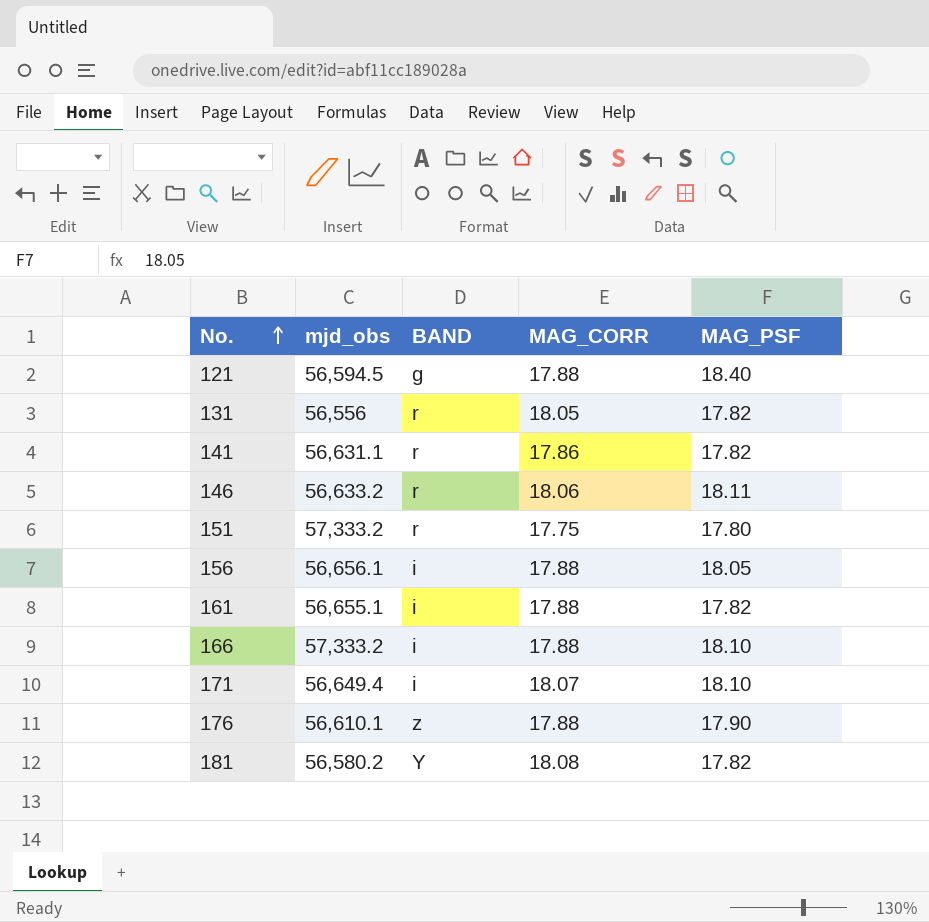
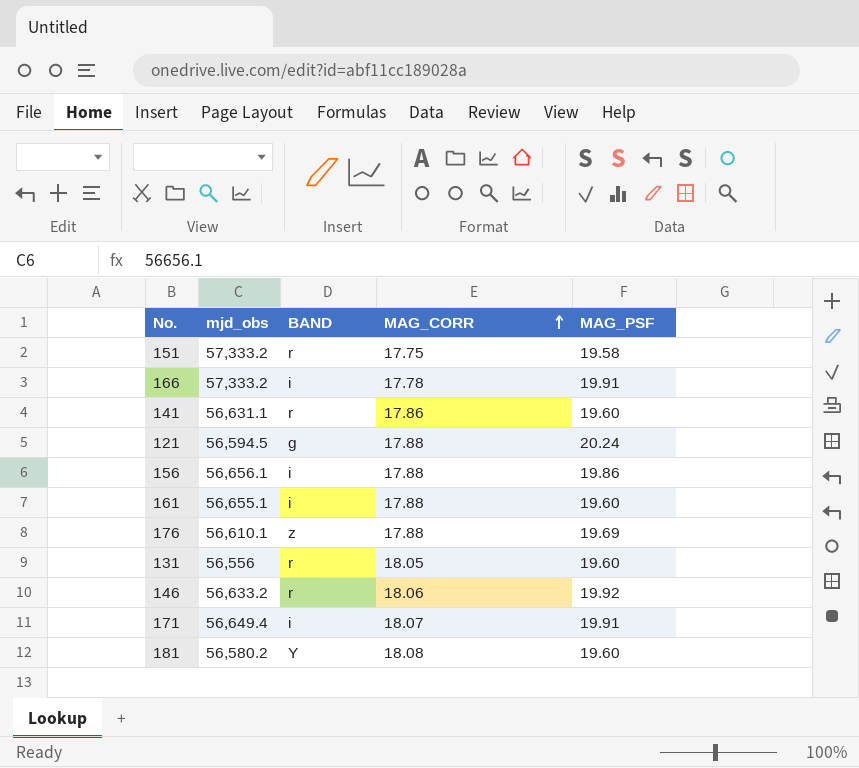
row order: No. ascending -> MAG_CORR ascending
151 | MAG_PSF: 17.80 -> 19.58
166 | MAG_CORR: 17.88 -> 17.78
166 | MAG_PSF: 18.10 -> 19.91
141 | MAG_PSF: 17.82 -> 19.60
121 | MAG_PSF: 18.40 -> 20.24
156 | MAG_PSF: 18.05 -> 19.86
161 | MAG_PSF: 17.82 -> 19.60
176 | MAG_PSF: 17.90 -> 19.69
131 | MAG_PSF: 17.82 -> 19.60
146 | MAG_PSF: 18.11 -> 19.92
171 | MAG_PSF: 18.10 -> 19.91
181 | MAG_PSF: 17.82 -> 19.60

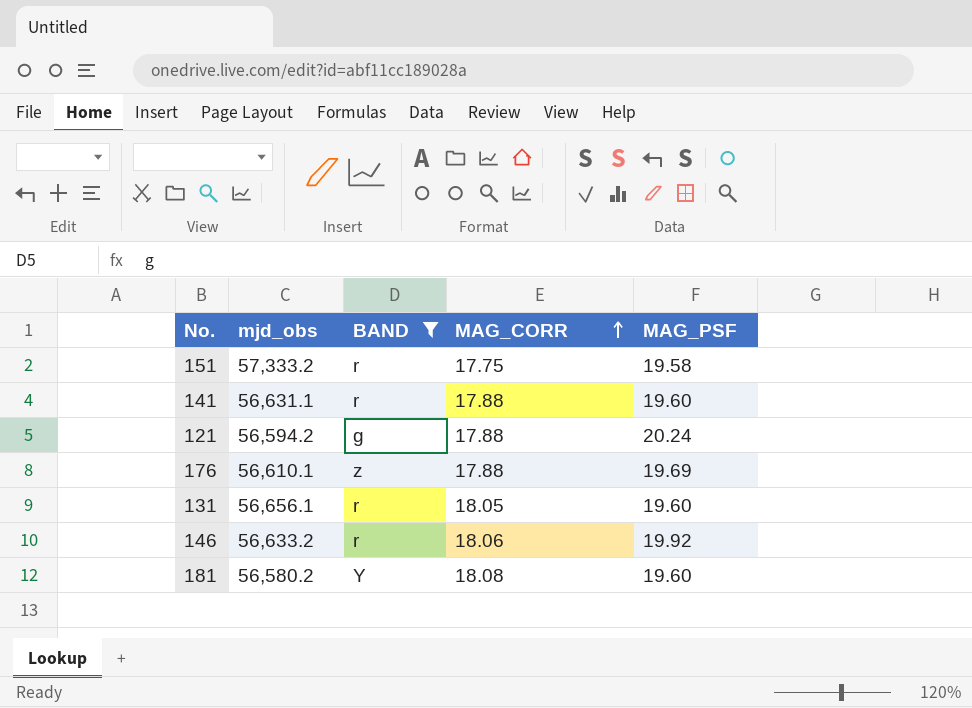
filter: none -> BAND != i
141 | MAG_CORR: 17.86 -> 17.88
121 | mjd_obs: 56,594.5 -> 56,594.2
131 | mjd_obs: 56,556 -> 56,656.1

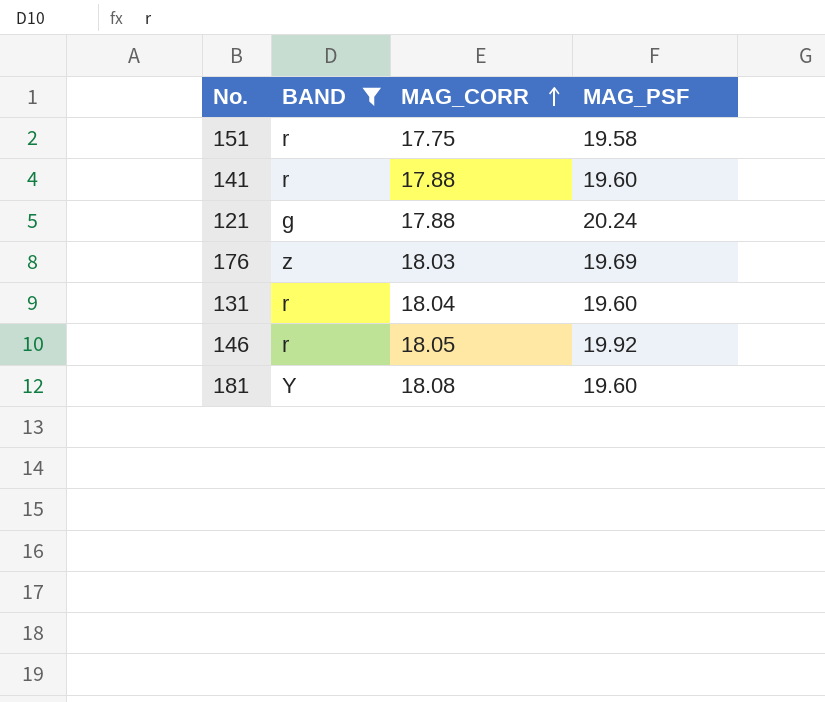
column mjd_obs | position: 2 -> none
176 | MAG_CORR: 17.88 -> 18.03
131 | MAG_CORR: 18.05 -> 18.04
146 | MAG_CORR: 18.06 -> 18.05

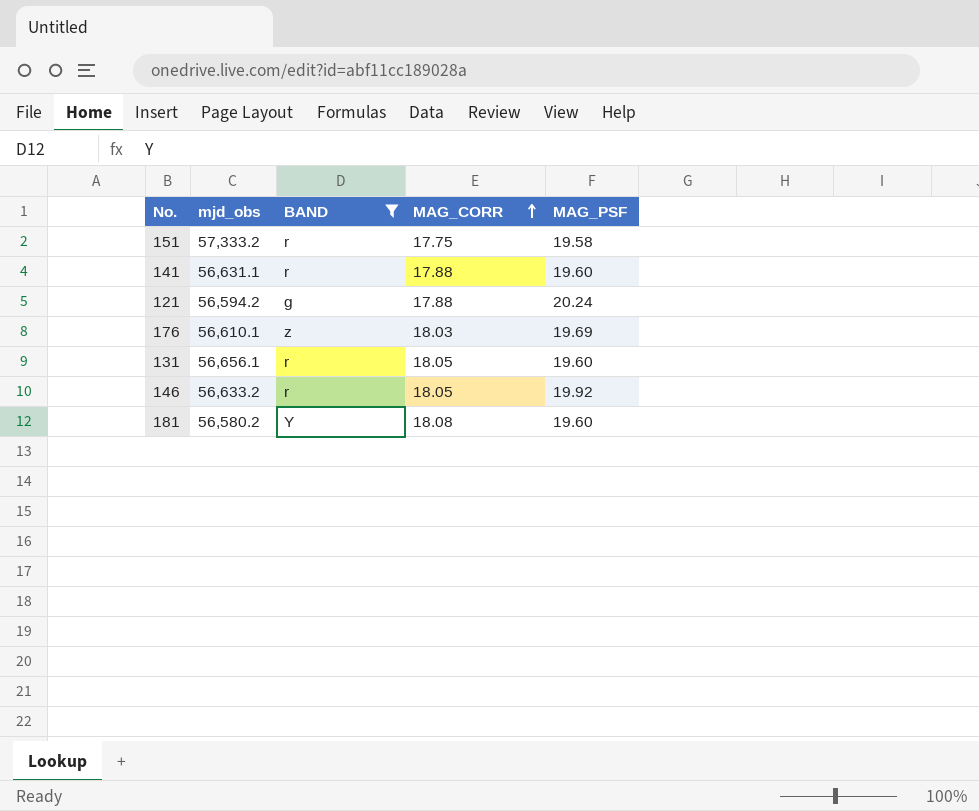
column mjd_obs | position: none -> 2
131 | MAG_CORR: 18.04 -> 18.05

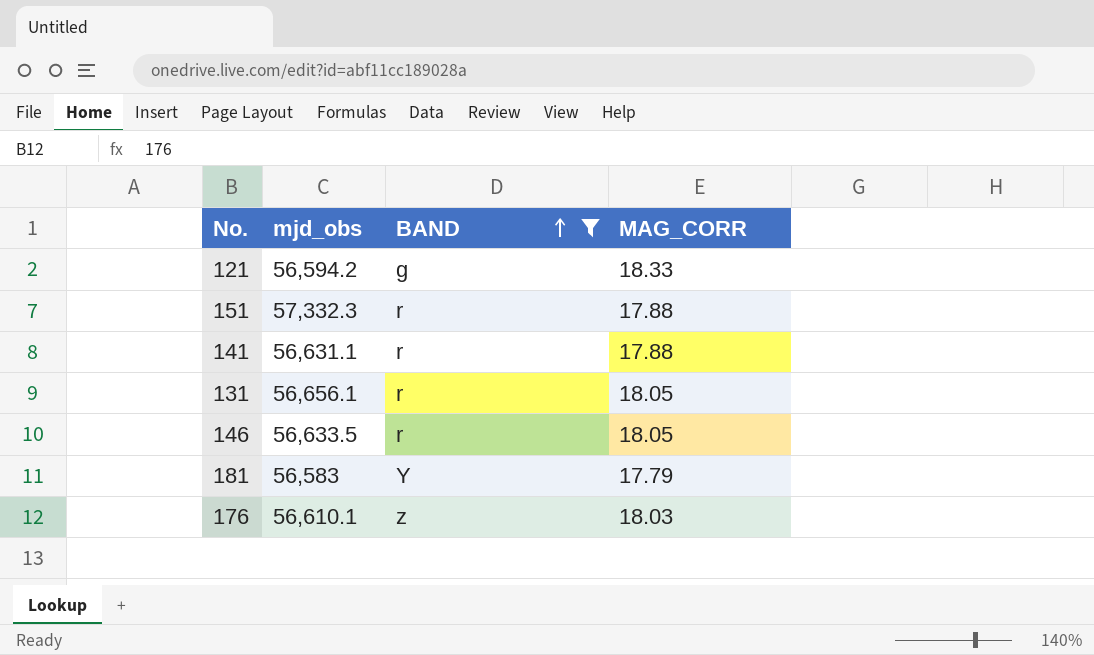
row order: MAG_CORR ascending -> BAND ascending
column MAG_PSF | position: 5 -> none
121 | MAG_CORR: 17.88 -> 18.33
151 | mjd_obs: 57,333.2 -> 57,332.3
151 | MAG_CORR: 17.75 -> 17.88
146 | mjd_obs: 56,633.2 -> 56,633.5
181 | mjd_obs: 56,580.2 -> 56,583
181 | MAG_CORR: 18.08 -> 17.79

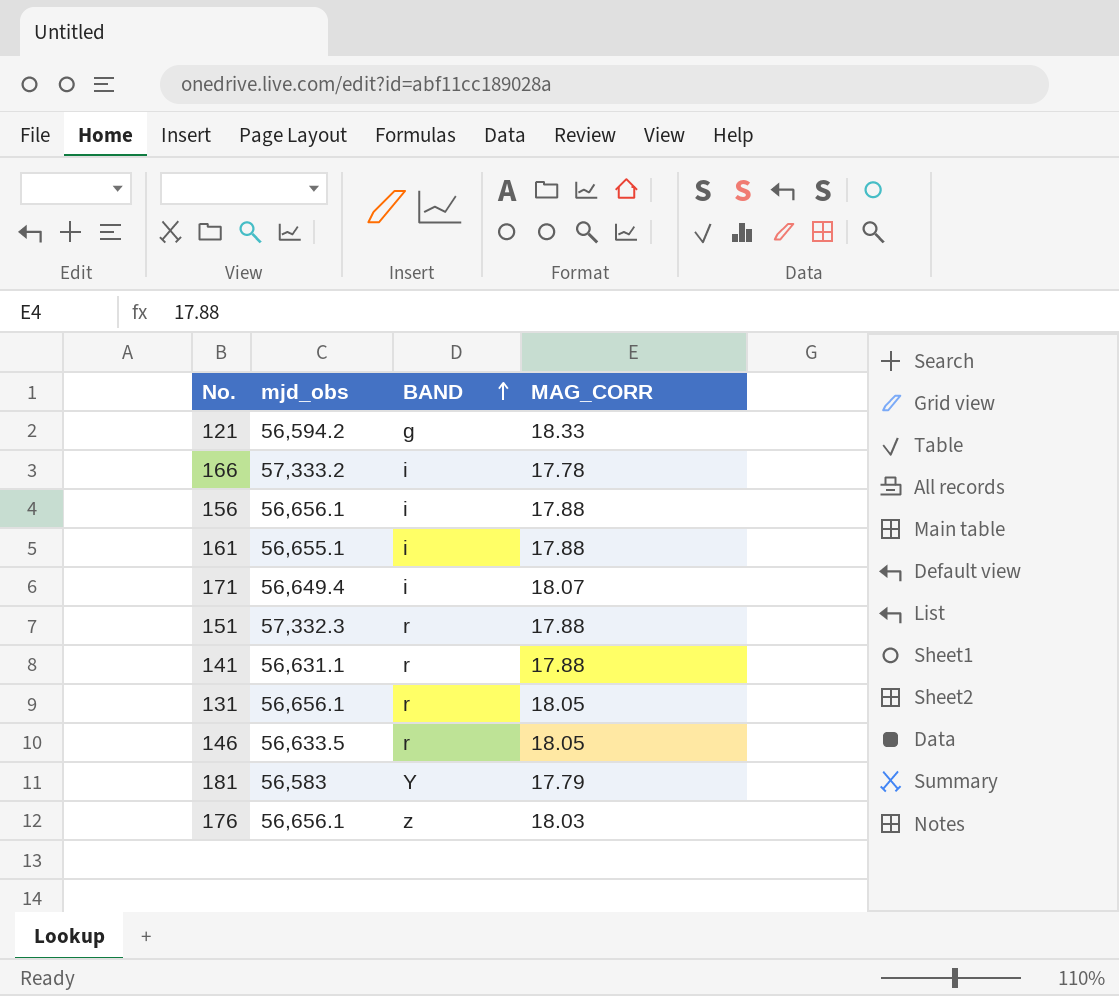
filter: BAND != i -> none
176 | mjd_obs: 56,610.1 -> 56,656.1

